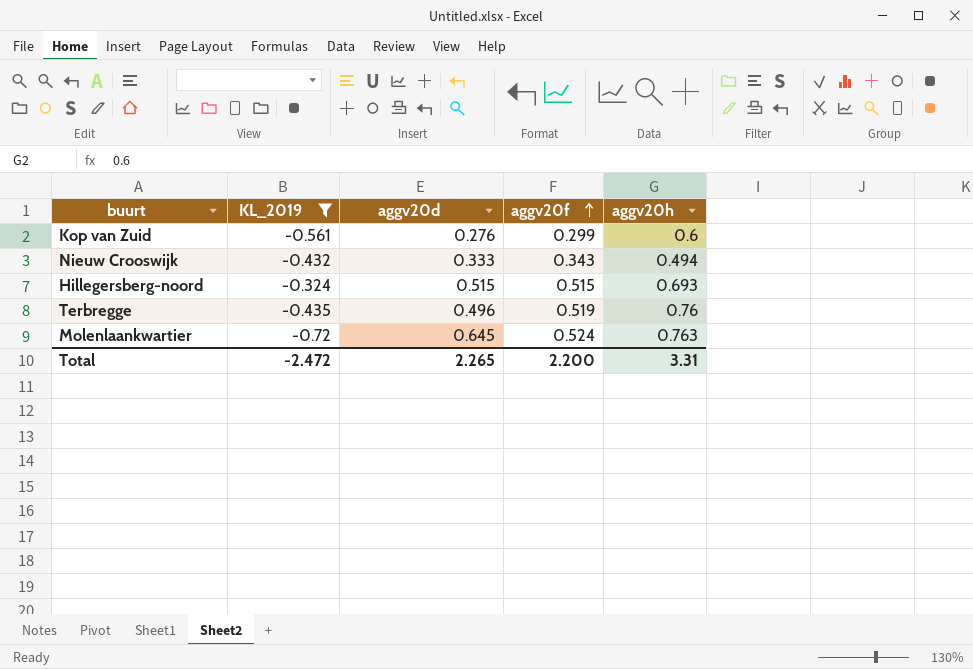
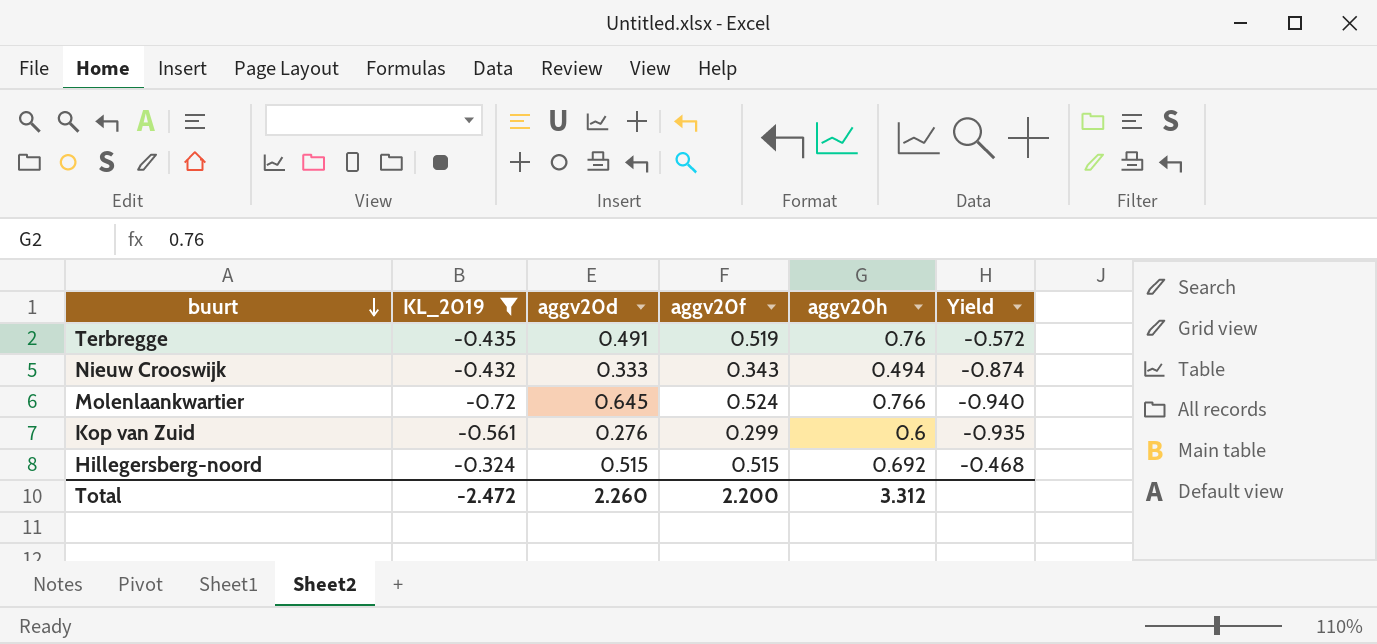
row order: aggv20f ascending -> buurt descending
column Yield | formula: none -> [KL_2019] / [aggv20h]
Terbregge | aggv20d: 0.496 -> 0.491
Molenlaankwartier | aggv20h: 0.763 -> 0.766
Hillegersberg-noord | aggv20h: 0.693 -> 0.692
Total | aggv20d: 2.265 -> 2.260
Total | aggv20h: 3.31 -> 3.312

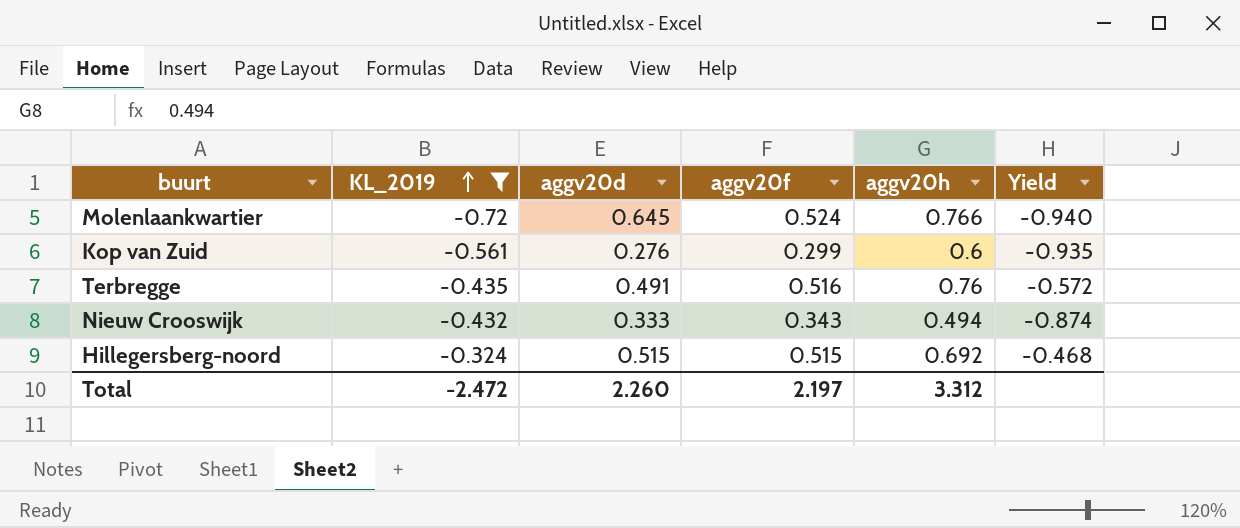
row order: buurt descending -> KL_2019 ascending
Terbregge | aggv20f: 0.519 -> 0.516
Total | aggv20f: 2.200 -> 2.197

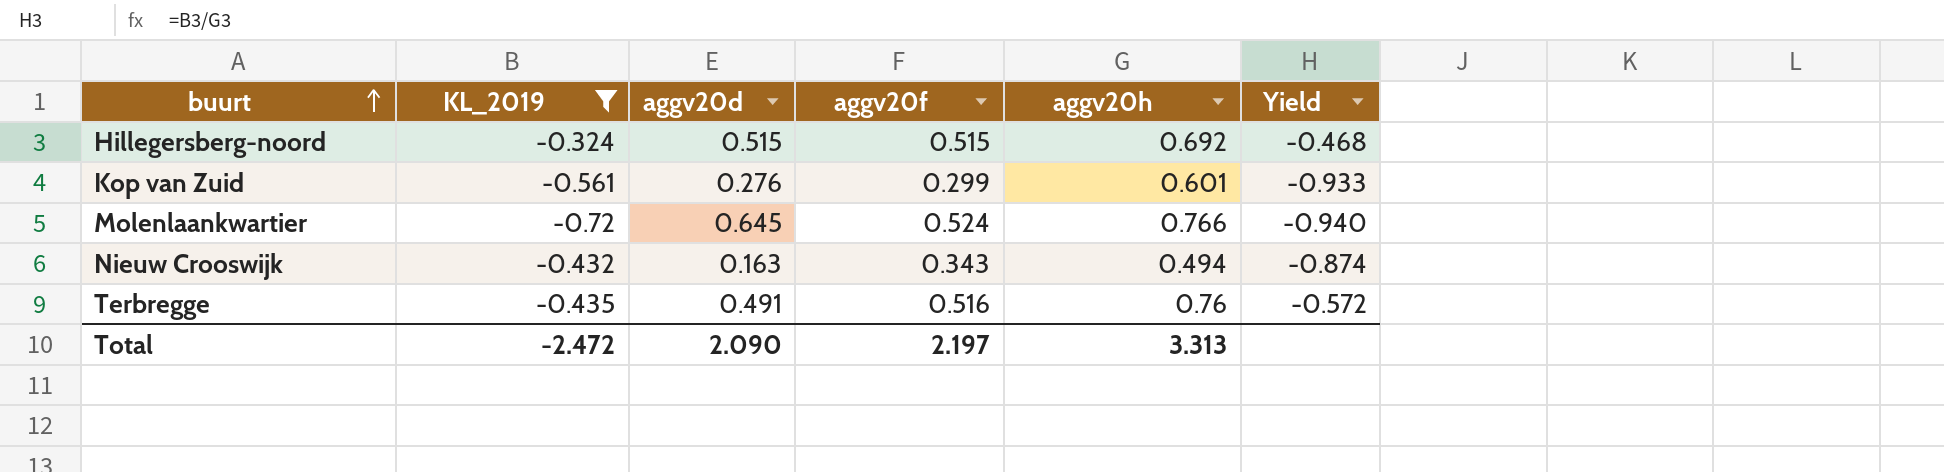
row order: KL_2019 ascending -> buurt ascending
Kop van Zuid | aggv20h: 0.6 -> 0.601
Kop van Zuid | Yield: -0.935 -> -0.933
Nieuw Crooswijk | aggv20d: 0.333 -> 0.163
Total | aggv20d: 2.260 -> 2.090
Total | aggv20h: 3.312 -> 3.313

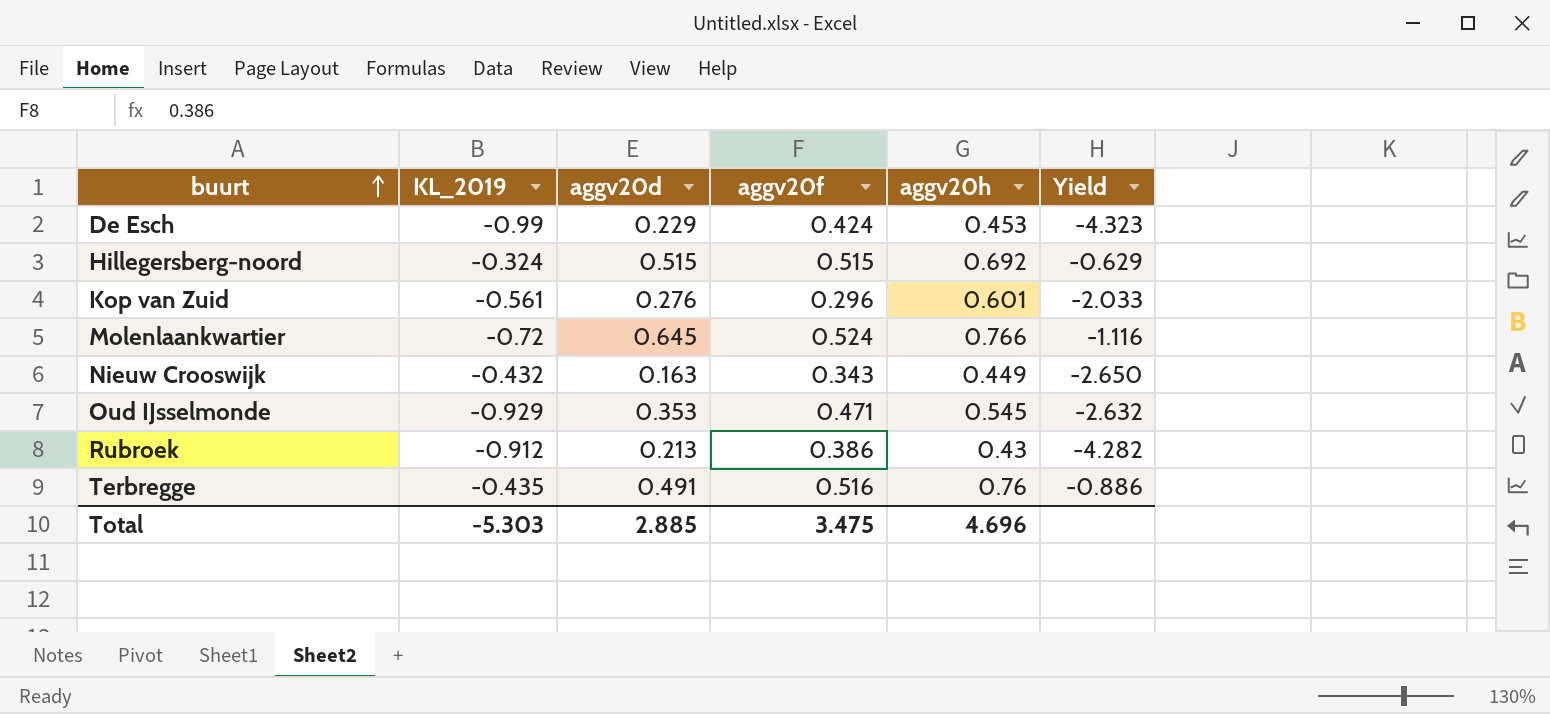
filter: KL_2019 >= -0.72 -> none
column Yield | formula: [KL_2019] / [aggv20h] -> [KL_2019] / [aggv20d]
Kop van Zuid | aggv20f: 0.299 -> 0.296
Nieuw Crooswijk | aggv20h: 0.494 -> 0.449
Total | KL_2019: -2.472 -> -5.303
Total | aggv20d: 2.090 -> 2.885
Total | aggv20f: 2.197 -> 3.475
Total | aggv20h: 3.313 -> 4.696

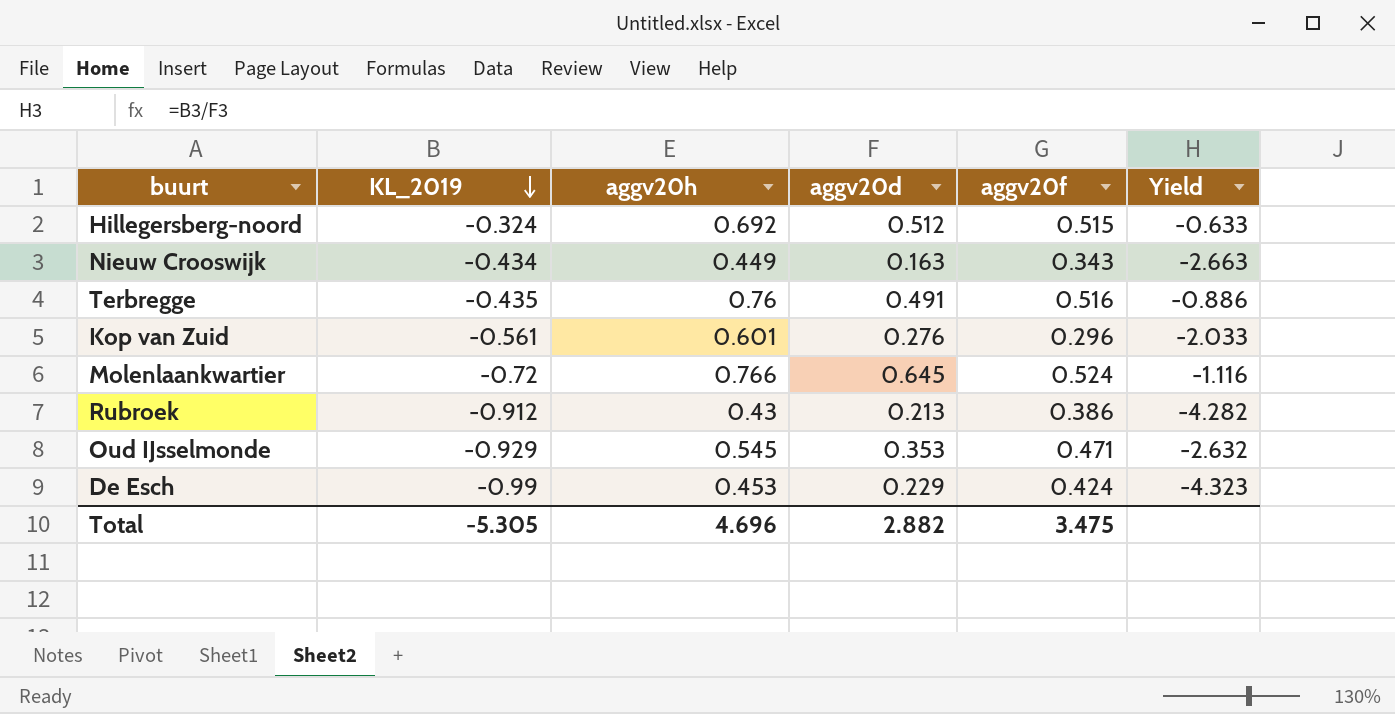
row order: buurt ascending -> KL_2019 descending
column aggv20h | position: 5 -> 3
Hillegersberg-noord | aggv20d: 0.515 -> 0.512
Hillegersberg-noord | Yield: -0.629 -> -0.633
Nieuw Crooswijk | KL_2019: -0.432 -> -0.434
Nieuw Crooswijk | Yield: -2.650 -> -2.663
Total | KL_2019: -5.303 -> -5.305
Total | aggv20d: 2.885 -> 2.882

